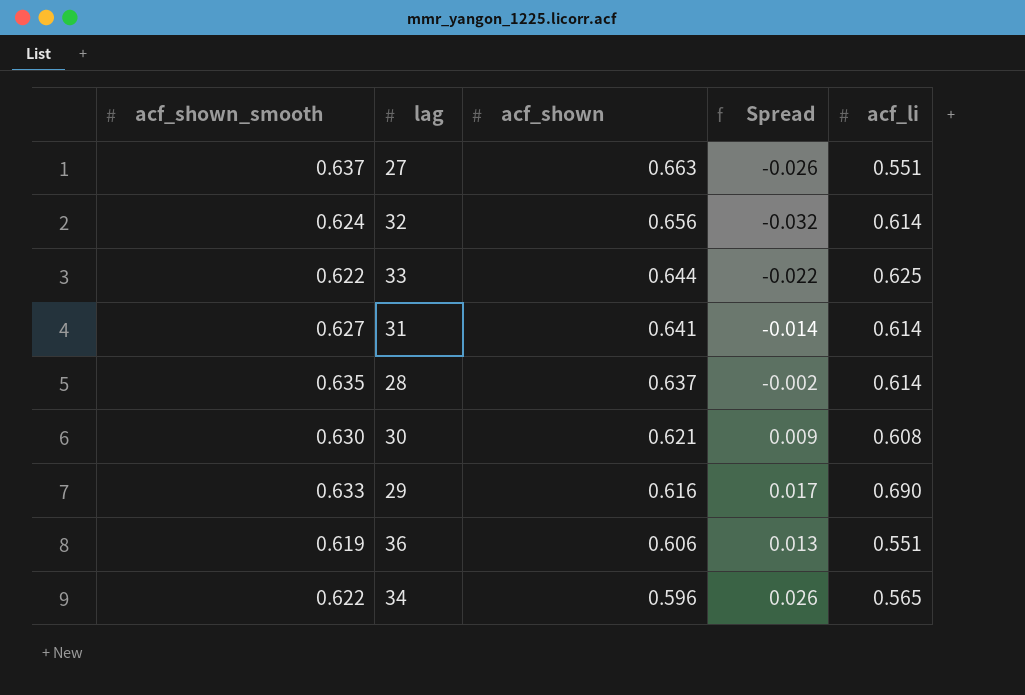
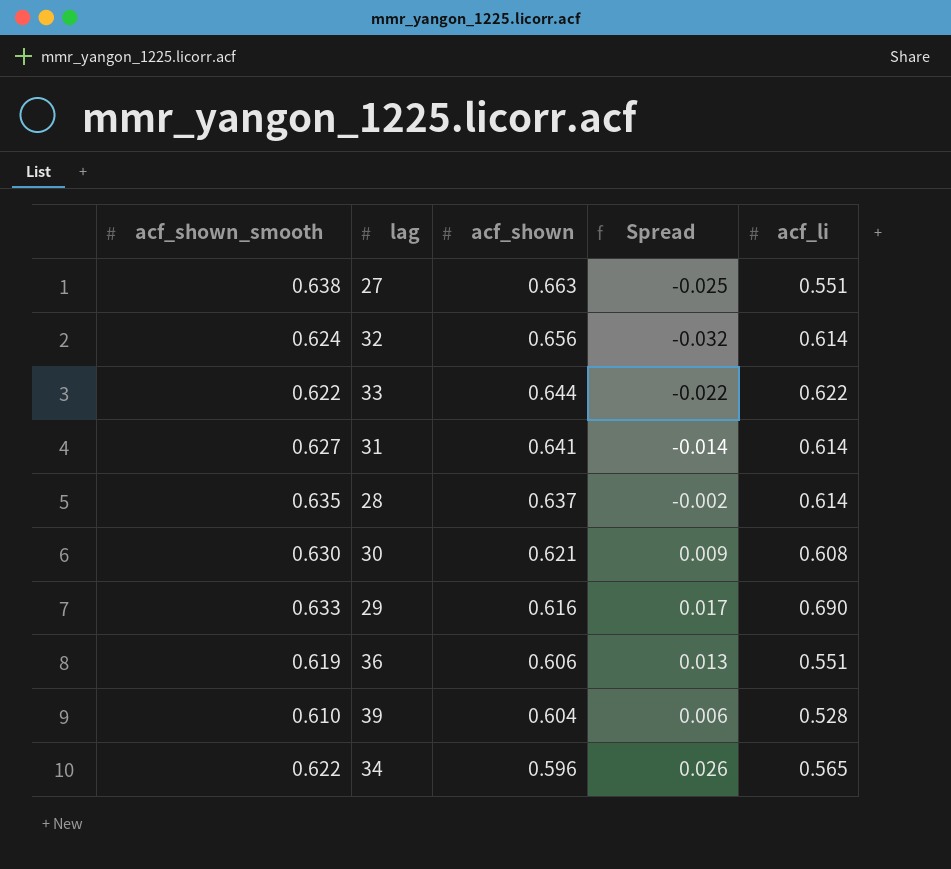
27 | acf_shown_smooth: 0.637 -> 0.638
27 | Spread: -0.026 -> -0.025
33 | acf_li: 0.625 -> 0.622
row 39: none -> 0.610 | 0.604 | 0.006 | 0.528

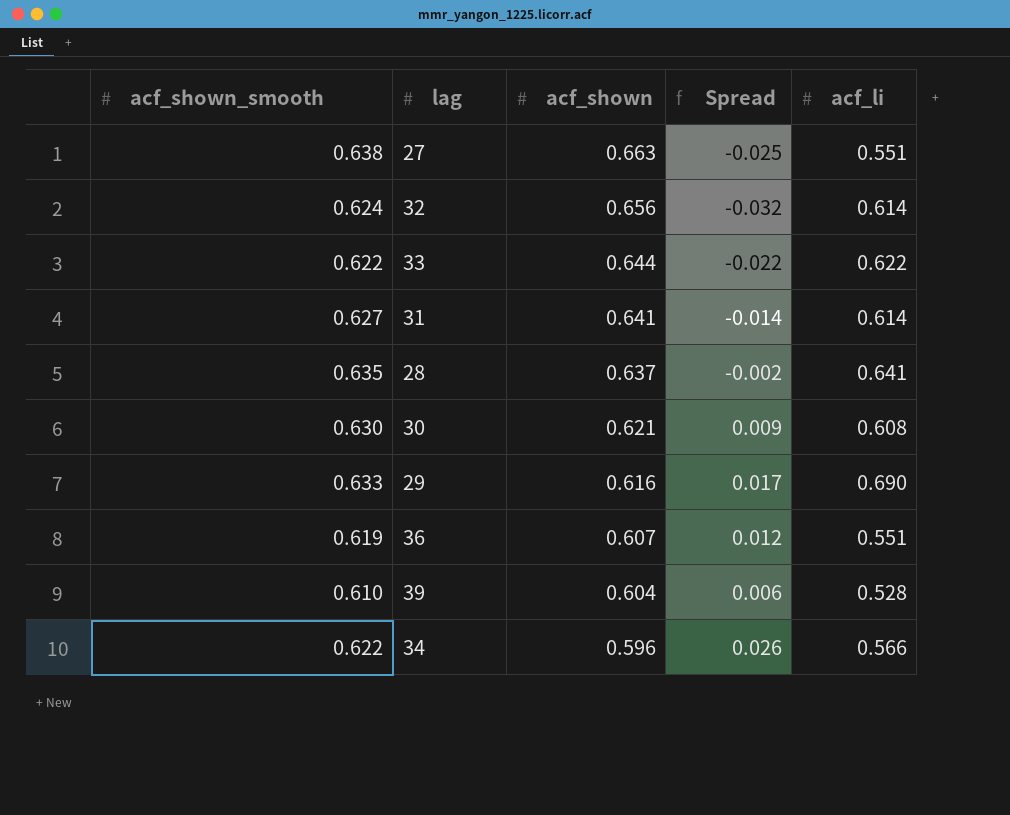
28 | acf_li: 0.614 -> 0.641
36 | acf_shown: 0.606 -> 0.607
36 | Spread: 0.013 -> 0.012
34 | acf_li: 0.565 -> 0.566

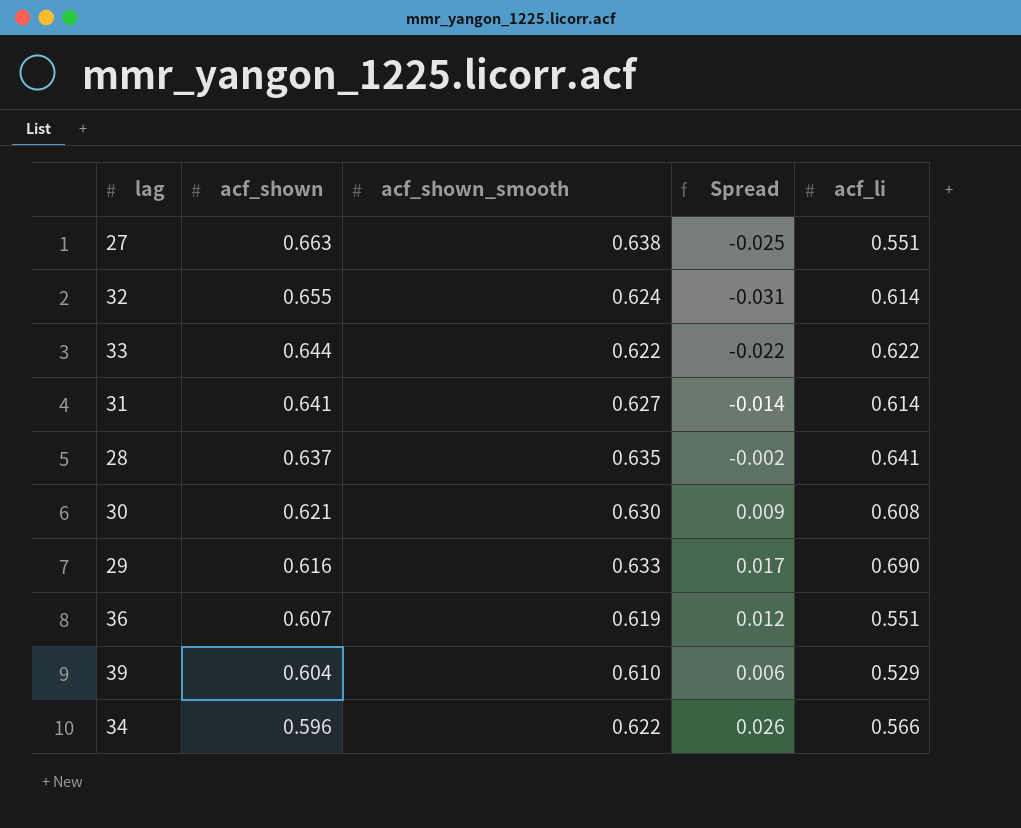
column acf_shown_smooth | position: 1 -> 3
32 | acf_shown: 0.656 -> 0.655
32 | Spread: -0.032 -> -0.031
39 | acf_li: 0.528 -> 0.529

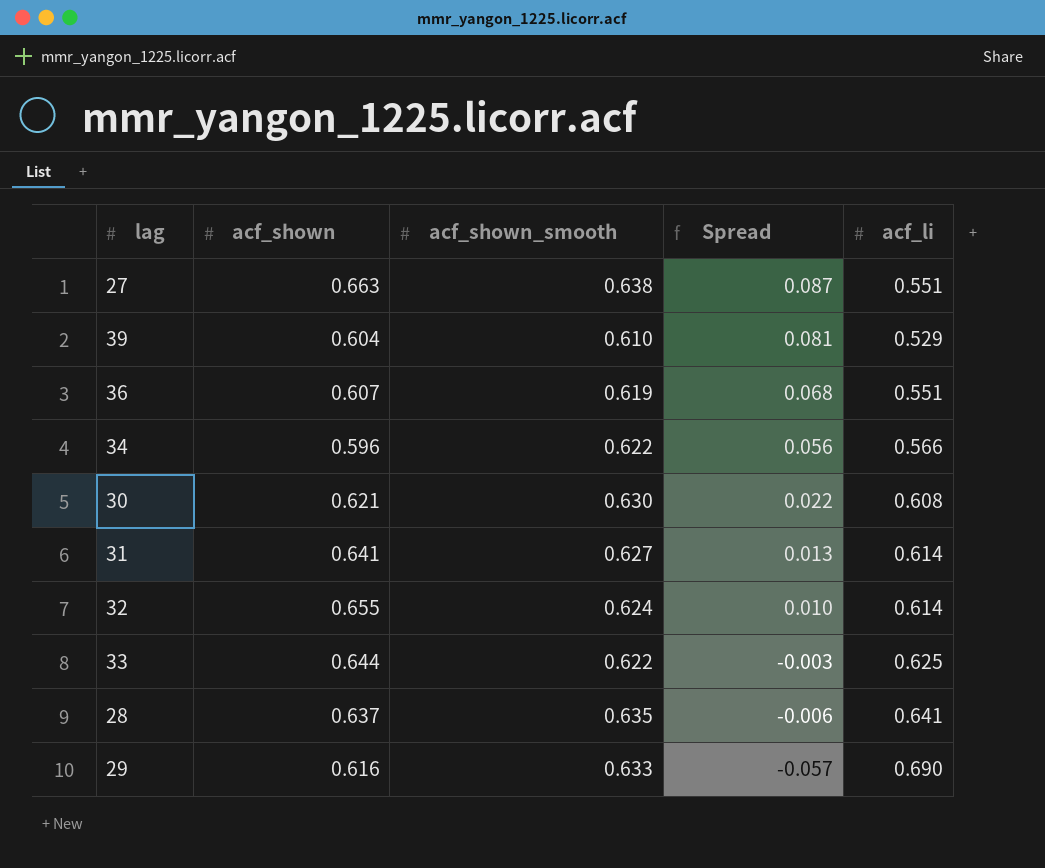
row order: acf_shown descending -> Spread descending
column Spread | formula: [acf_shown_smooth] - [acf_shown] -> [acf_shown_smooth] - [acf_li]
33 | acf_li: 0.622 -> 0.625

